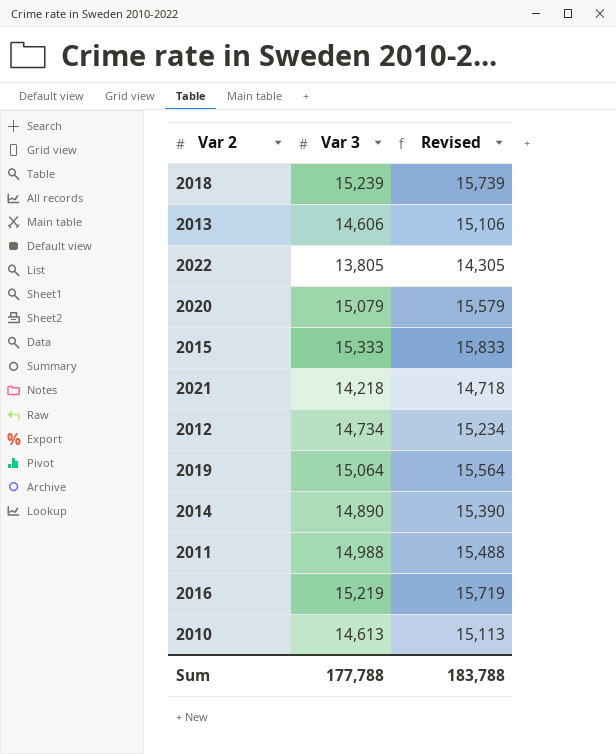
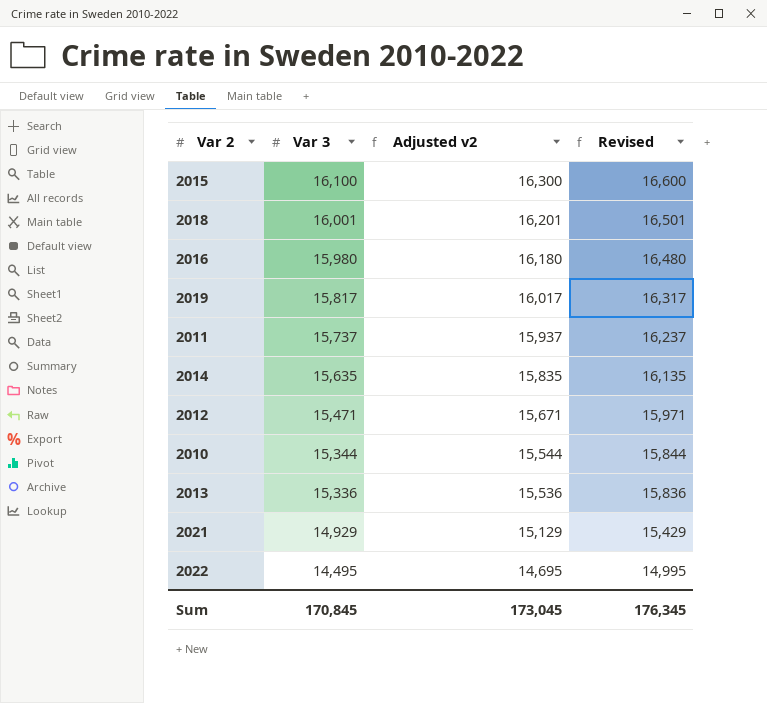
row order: none -> Var 3 descending
column Adjusted v2 | formula: none -> [Var 3] + 200
row 2020: 15,079 | 15,579 -> none
2015 | Var 3: 15,333 -> 16,100
2015 | Revised: 15,833 -> 16,600
2018 | Var 3: 15,239 -> 16,001
2018 | Revised: 15,739 -> 16,501
2016 | Var 3: 15,219 -> 15,980
2016 | Revised: 15,719 -> 16,480
2019 | Var 3: 15,064 -> 15,817
2019 | Revised: 15,564 -> 16,317
2011 | Var 3: 14,988 -> 15,737
2011 | Revised: 15,488 -> 16,237
2014 | Var 3: 14,890 -> 15,635
2014 | Revised: 15,390 -> 16,135
2012 | Var 3: 14,734 -> 15,471
2012 | Revised: 15,234 -> 15,971
2010 | Var 3: 14,613 -> 15,344
2010 | Revised: 15,113 -> 15,844
2013 | Var 3: 14,606 -> 15,336
2013 | Revised: 15,106 -> 15,836
2021 | Var 3: 14,218 -> 14,929
2021 | Revised: 14,718 -> 15,429
2022 | Var 3: 13,805 -> 14,495
2022 | Revised: 14,305 -> 14,995
Sum | Var 3: 177,788 -> 170,845
Sum | Revised: 183,788 -> 176,345

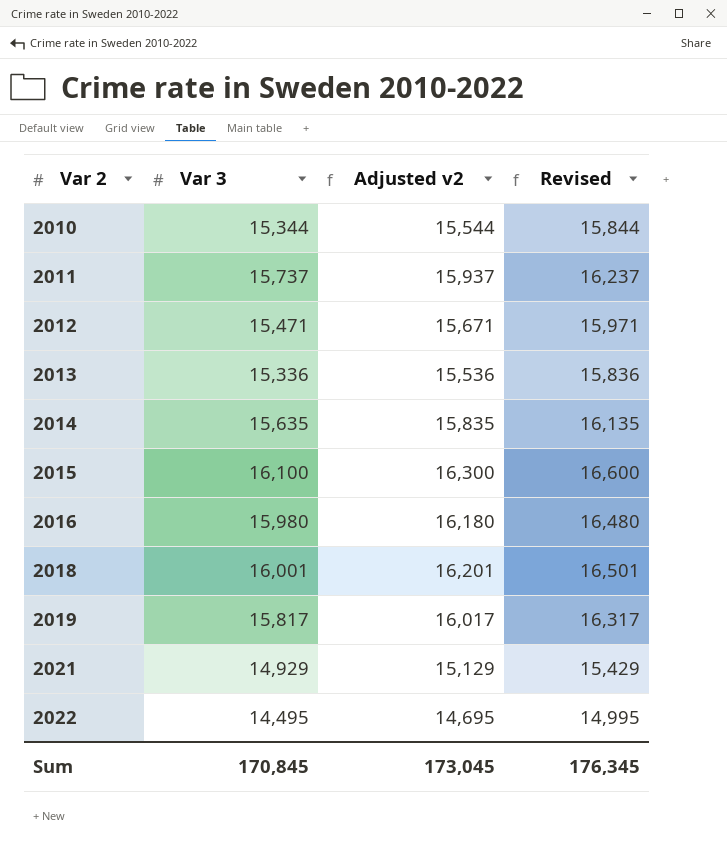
row order: Var 3 descending -> Var 2 ascending

